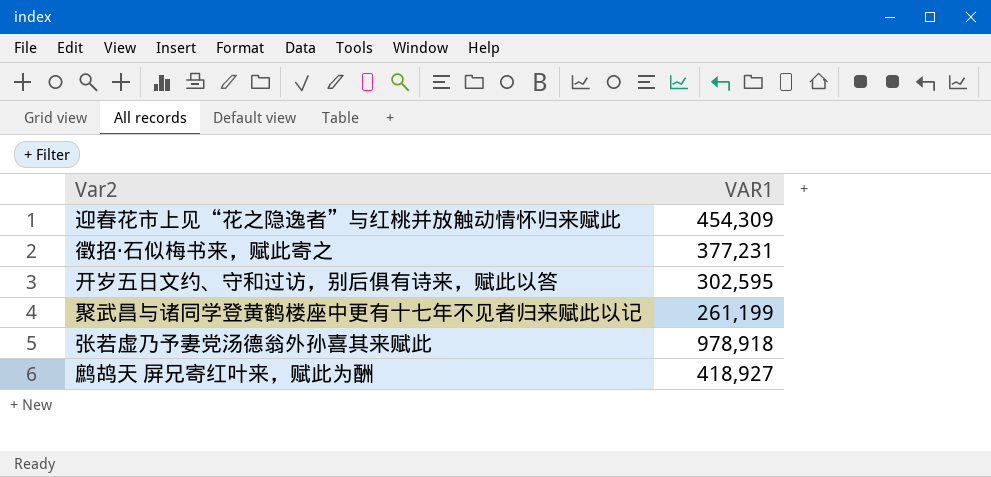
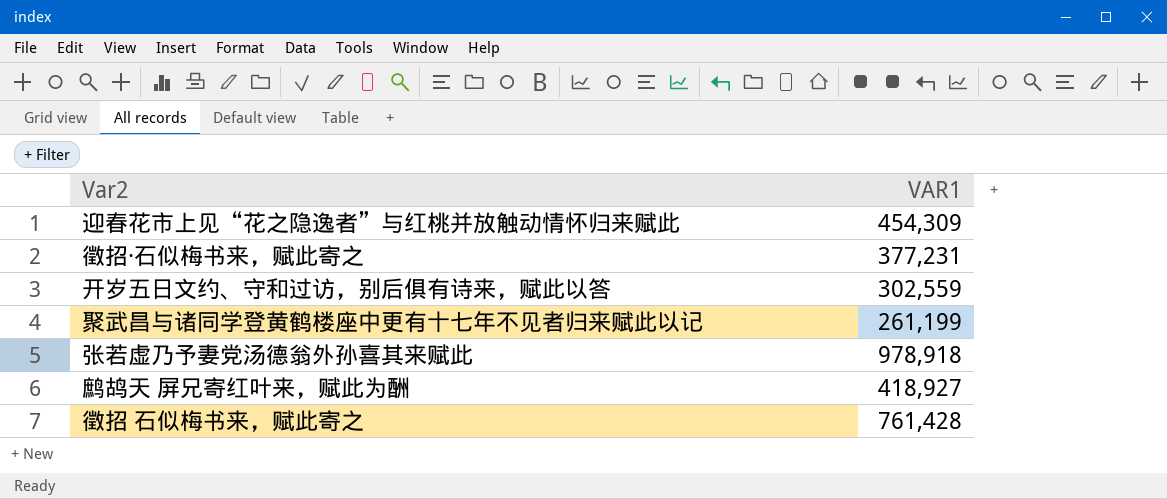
开岁五日文约、守和过访，别后俱有诗来，赋此以答 | VAR1: 302,595 -> 302,559
row 徵招 石似梅书来，赋此寄之: none -> 761,428

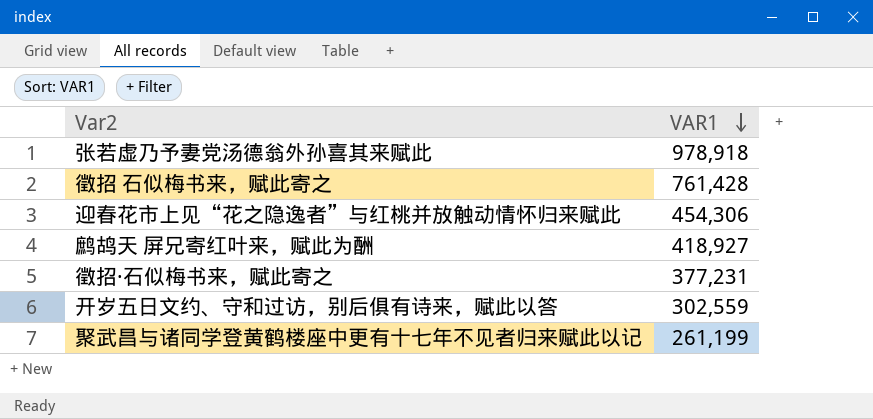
row order: none -> VAR1 descending
迎春花市上见“花之隐逸者”与红桃并放触动情怀归来赋此 | VAR1: 454,309 -> 454,306

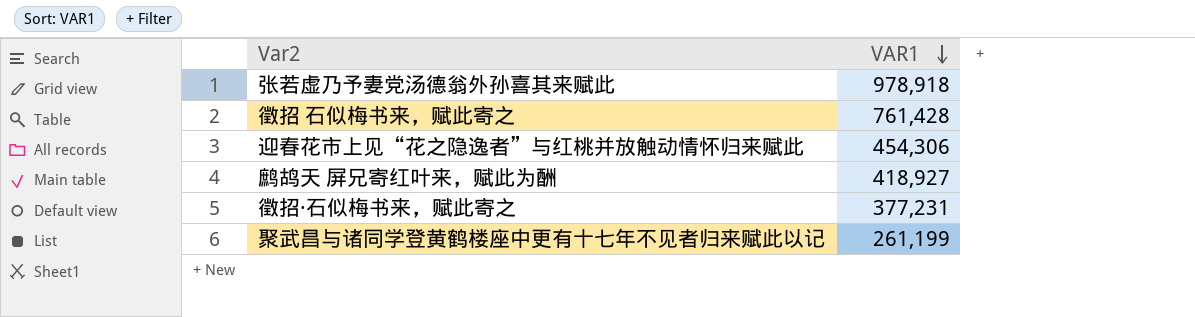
row 开岁五日文约、守和过访，别后俱有诗来，赋此以答: 302,559 -> none

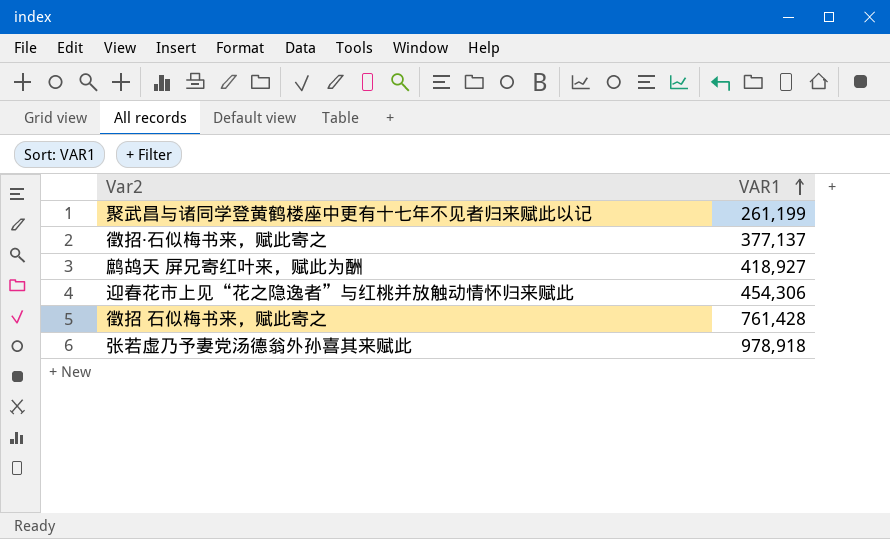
row order: VAR1 descending -> VAR1 ascending
徵招·石似梅书来，赋此寄之 | VAR1: 377,231 -> 377,137

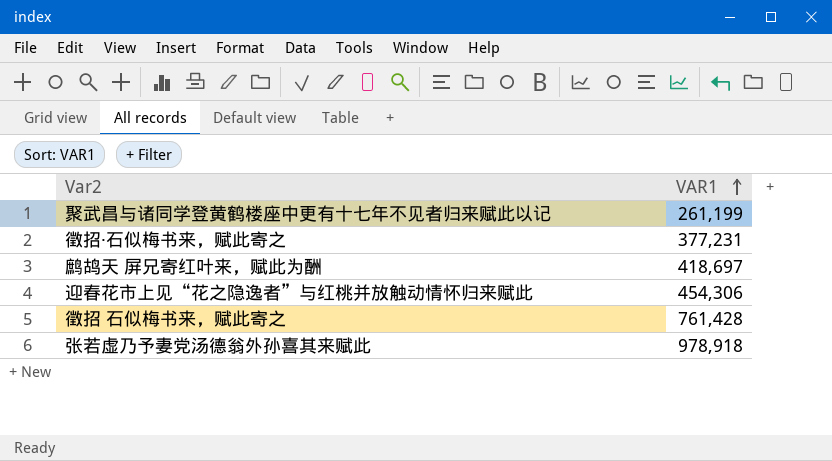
徵招·石似梅书来，赋此寄之 | VAR1: 377,137 -> 377,231
鹧鸪天 屏兄寄红叶来，赋此为酬 | VAR1: 418,927 -> 418,697

